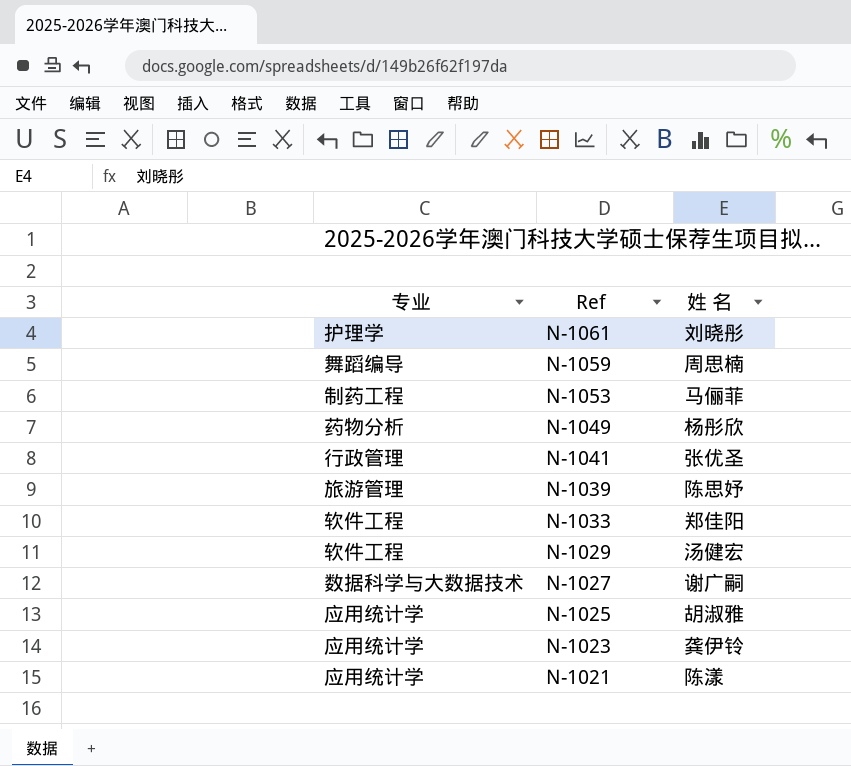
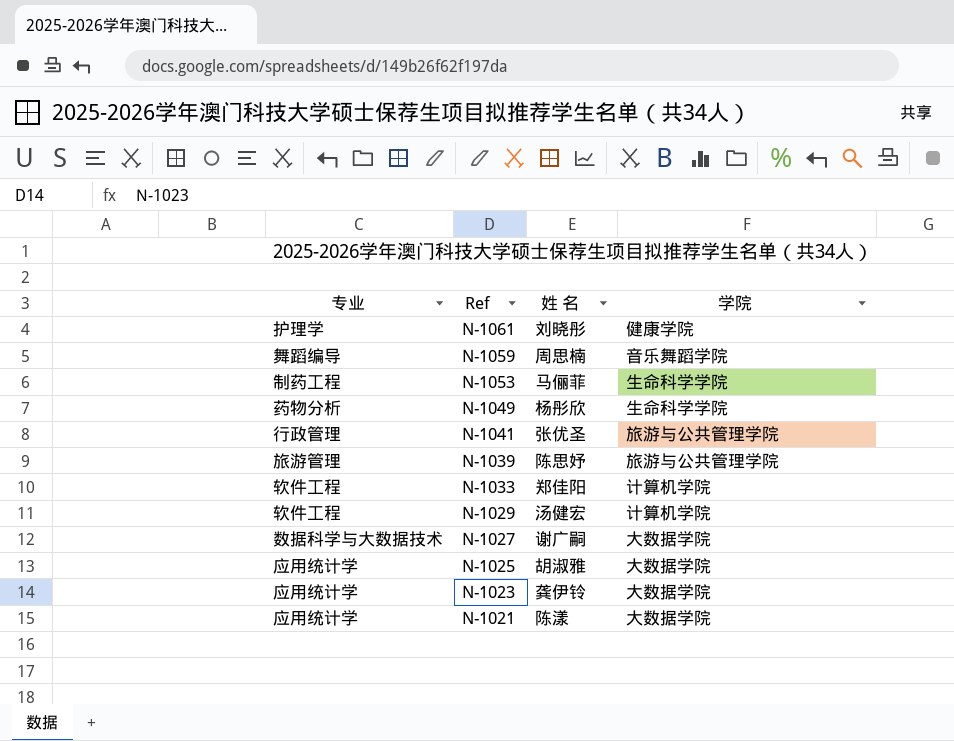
column 学院 | position: none -> 4

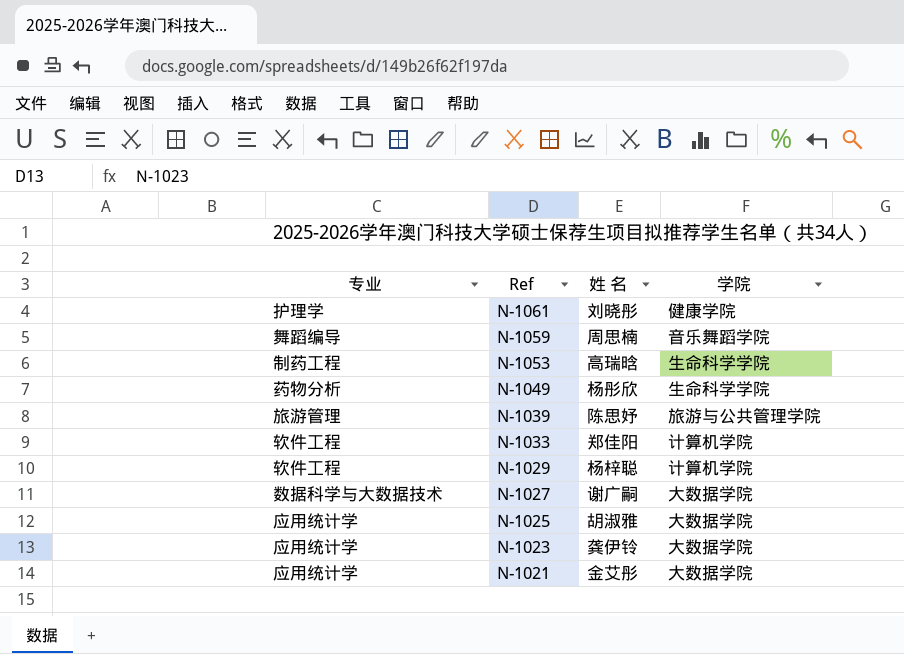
row N-1041: 行政管理 | 张优圣 | 旅游与公共管理学院 -> none
N-1053 | 姓 名: 马俪菲 -> 高瑞晗
N-1029 | 姓 名: 汤健宏 -> 杨梓聪
N-1021 | 姓 名: 陈漾 -> 金艾彤

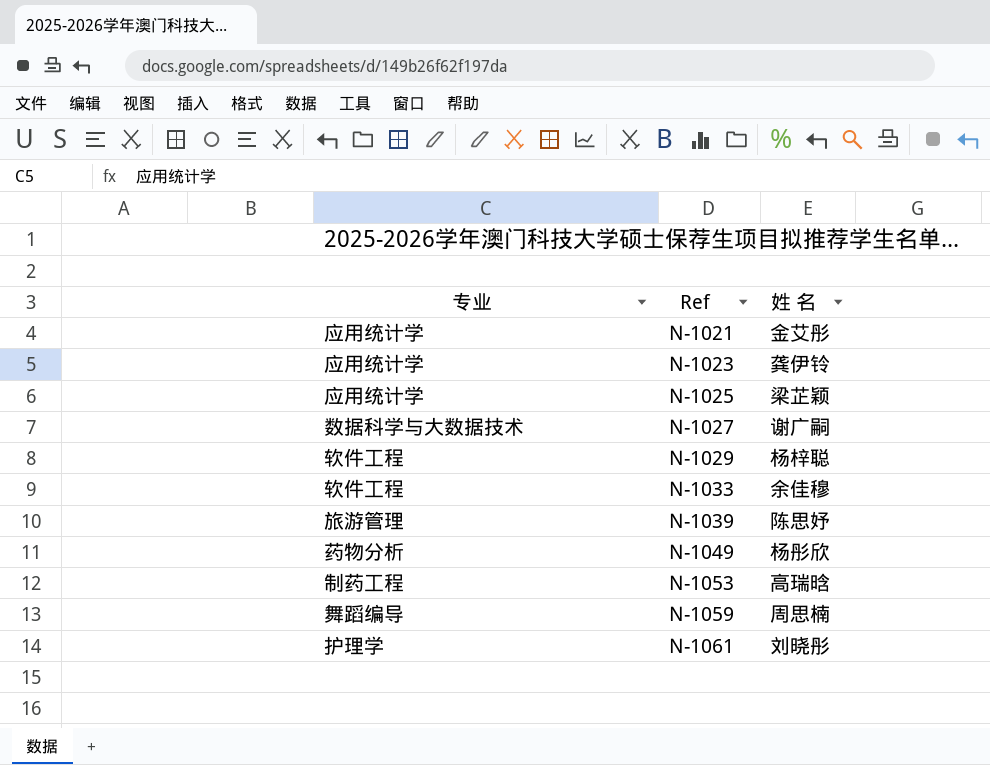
row order: Ref descending -> Ref ascending
column 学院 | position: 4 -> none
N-1025 | 姓 名: 胡淑雅 -> 梁芷颖
N-1033 | 姓 名: 郑佳阳 -> 余佳穆

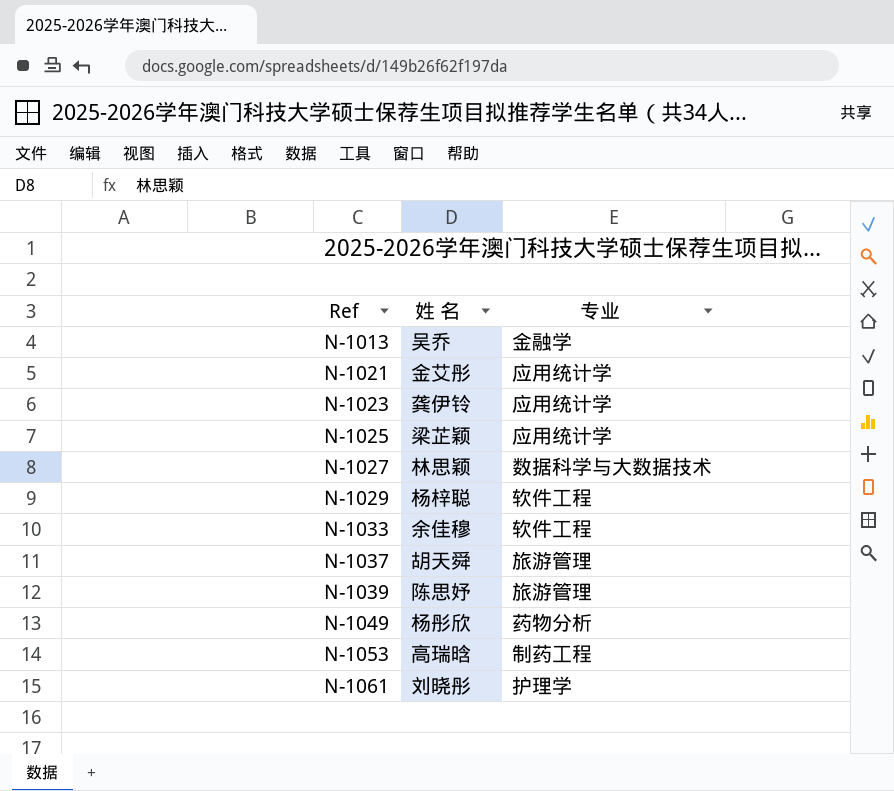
column 专业 | position: 1 -> 3
row N-1059: 舞蹈编导 | 周思楠 -> none
row N-1013: none -> 吴乔 | 金融学
N-1027 | 姓 名: 谢广嗣 -> 林思颖
row N-1037: none -> 胡天舜 | 旅游管理

